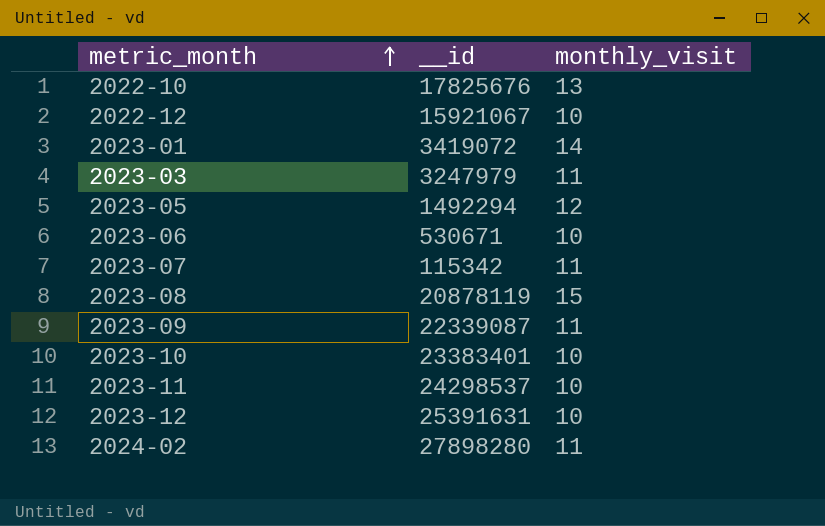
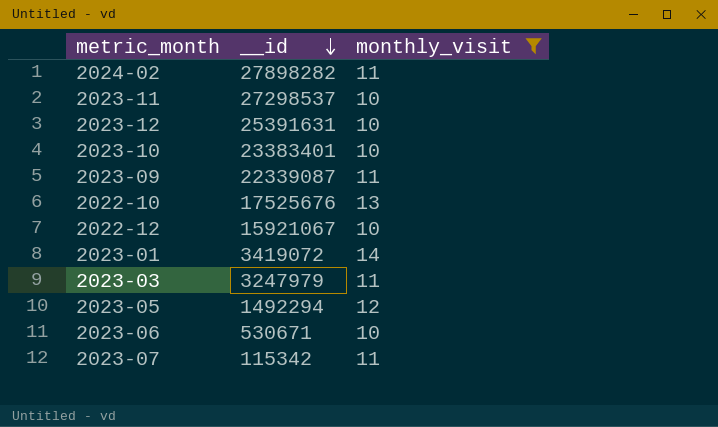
filter: none -> monthly_visit != 15
row order: metric_month ascending -> __id descending
2024-02 | __id: 27898280 -> 27898282
2023-11 | __id: 24298537 -> 27298537
2022-10 | __id: 17825676 -> 17525676

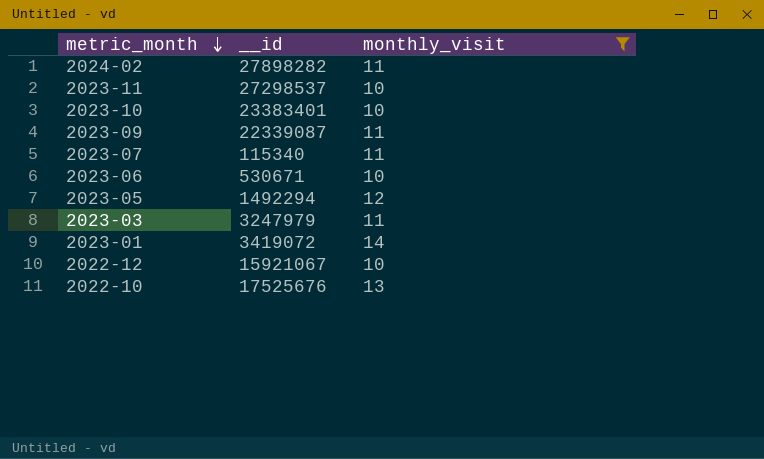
row order: __id descending -> metric_month descending
row 2023-12: 25391631 | 10 -> none
2023-07 | __id: 115342 -> 115340

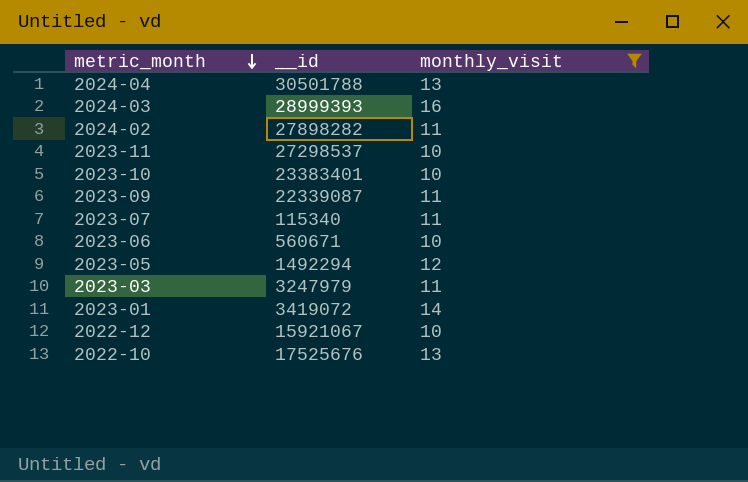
row 2024-04: none -> 30501788 | 13
row 2024-03: none -> 28999393 | 16
2023-06 | __id: 530671 -> 560671

